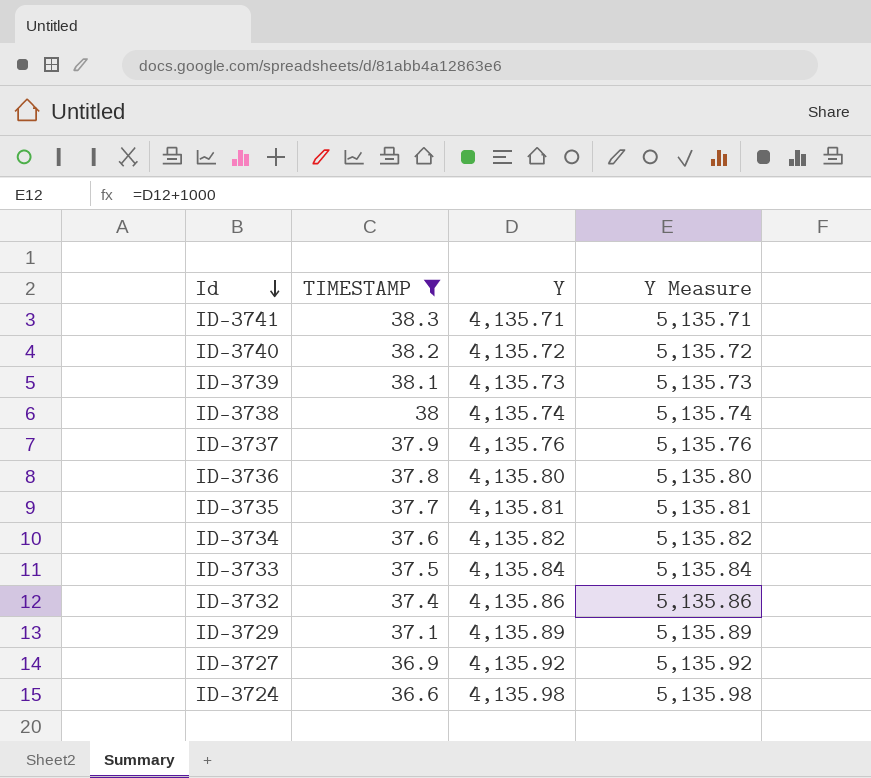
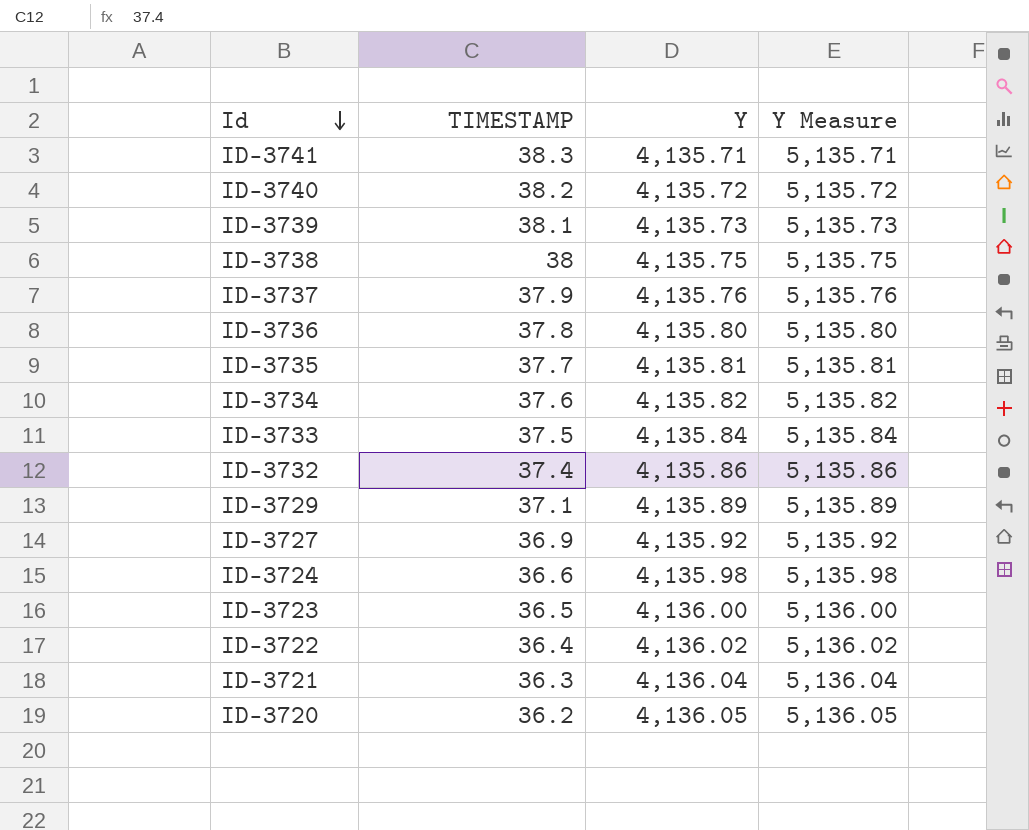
filter: TIMESTAMP >= 36.6 -> none
ID-3738 | Y: 4,135.74 -> 4,135.75
ID-3738 | Y Measure: 5,135.74 -> 5,135.75

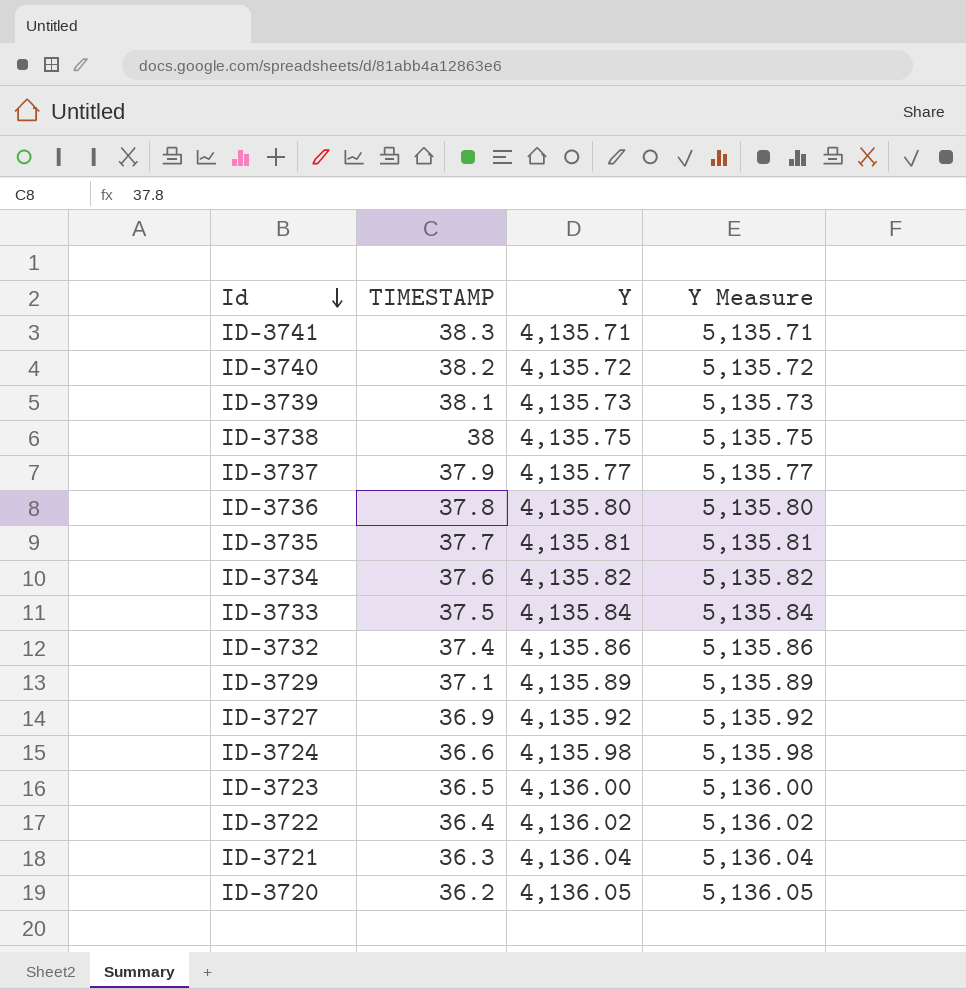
ID-3737 | Y: 4,135.76 -> 4,135.77
ID-3737 | Y Measure: 5,135.76 -> 5,135.77

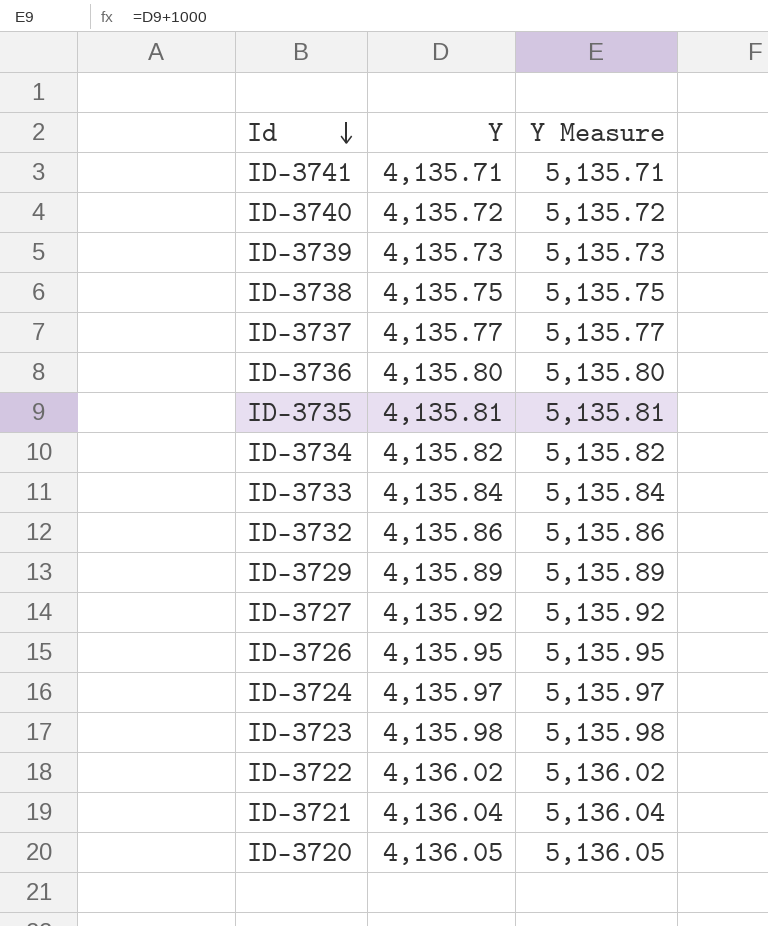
column TIMESTAMP | position: 2 -> none
row ID-3726: none -> 4,135.95 | 5,135.95
ID-3724 | Y: 4,135.98 -> 4,135.97
ID-3724 | Y Measure: 5,135.98 -> 5,135.97
ID-3723 | Y: 4,136.00 -> 4,135.98
ID-3723 | Y Measure: 5,136.00 -> 5,135.98

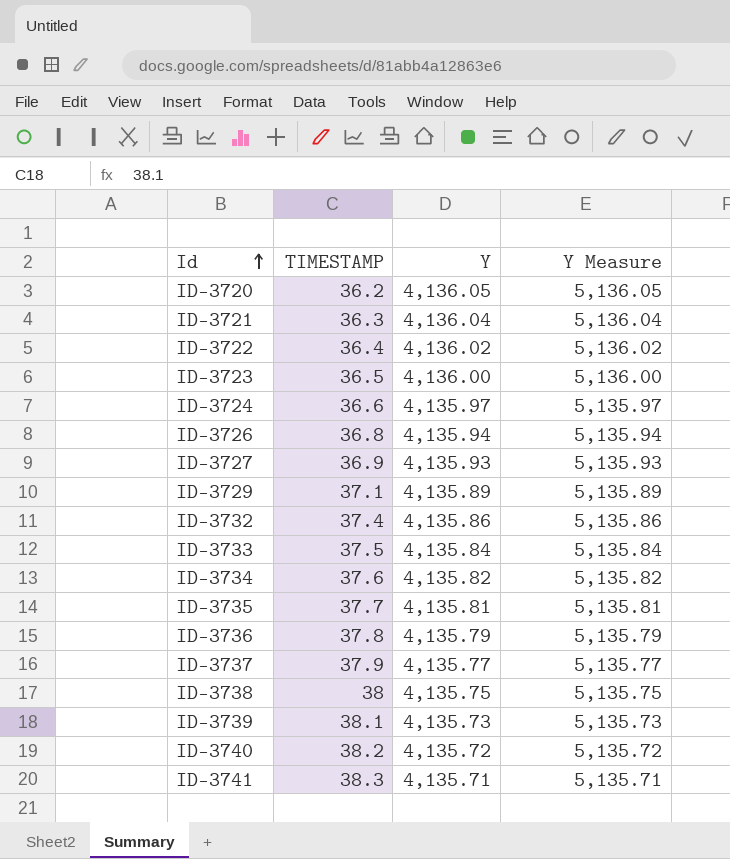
row order: Id descending -> Id ascending
column TIMESTAMP | position: none -> 2
ID-3723 | Y: 4,135.98 -> 4,136.00
ID-3723 | Y Measure: 5,135.98 -> 5,136.00
ID-3726 | Y: 4,135.95 -> 4,135.94
ID-3726 | Y Measure: 5,135.95 -> 5,135.94
ID-3727 | Y: 4,135.92 -> 4,135.93
ID-3727 | Y Measure: 5,135.92 -> 5,135.93
ID-3736 | Y: 4,135.80 -> 4,135.79
ID-3736 | Y Measure: 5,135.80 -> 5,135.79

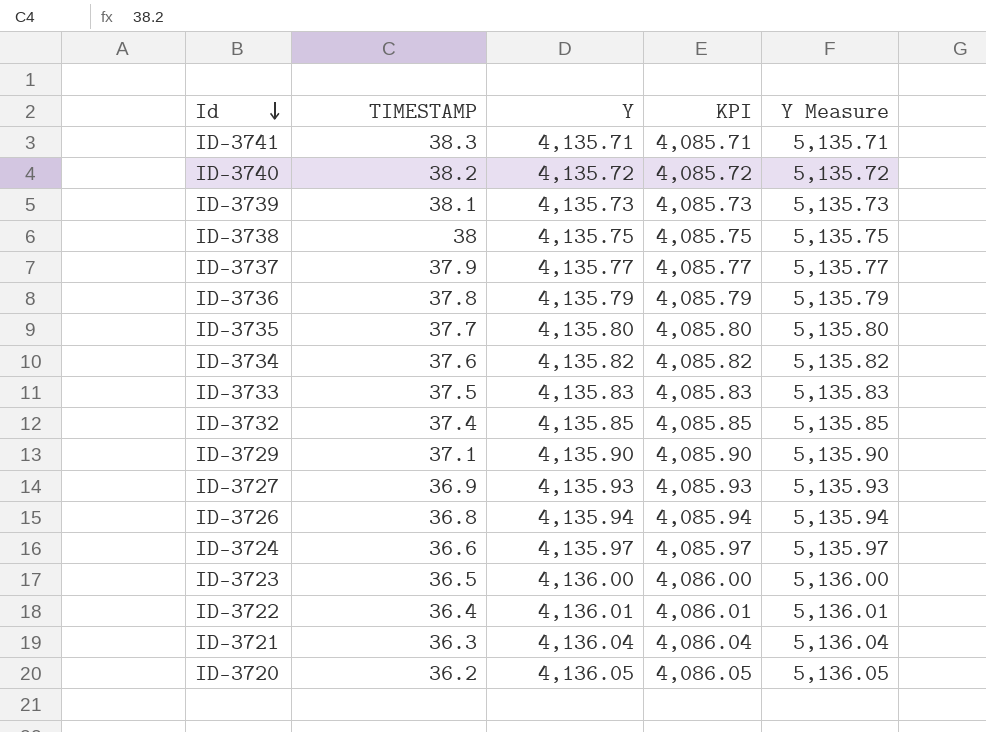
row order: Id ascending -> Id descending
column KPI | formula: none -> [Y] - 50
ID-3735 | Y: 4,135.81 -> 4,135.80
ID-3735 | Y Measure: 5,135.81 -> 5,135.80
ID-3733 | Y: 4,135.84 -> 4,135.83
ID-3733 | Y Measure: 5,135.84 -> 5,135.83
ID-3732 | Y: 4,135.86 -> 4,135.85
ID-3732 | Y Measure: 5,135.86 -> 5,135.85
ID-3729 | Y: 4,135.89 -> 4,135.90
ID-3729 | Y Measure: 5,135.89 -> 5,135.90
ID-3722 | Y: 4,136.02 -> 4,136.01
ID-3722 | Y Measure: 5,136.02 -> 5,136.01

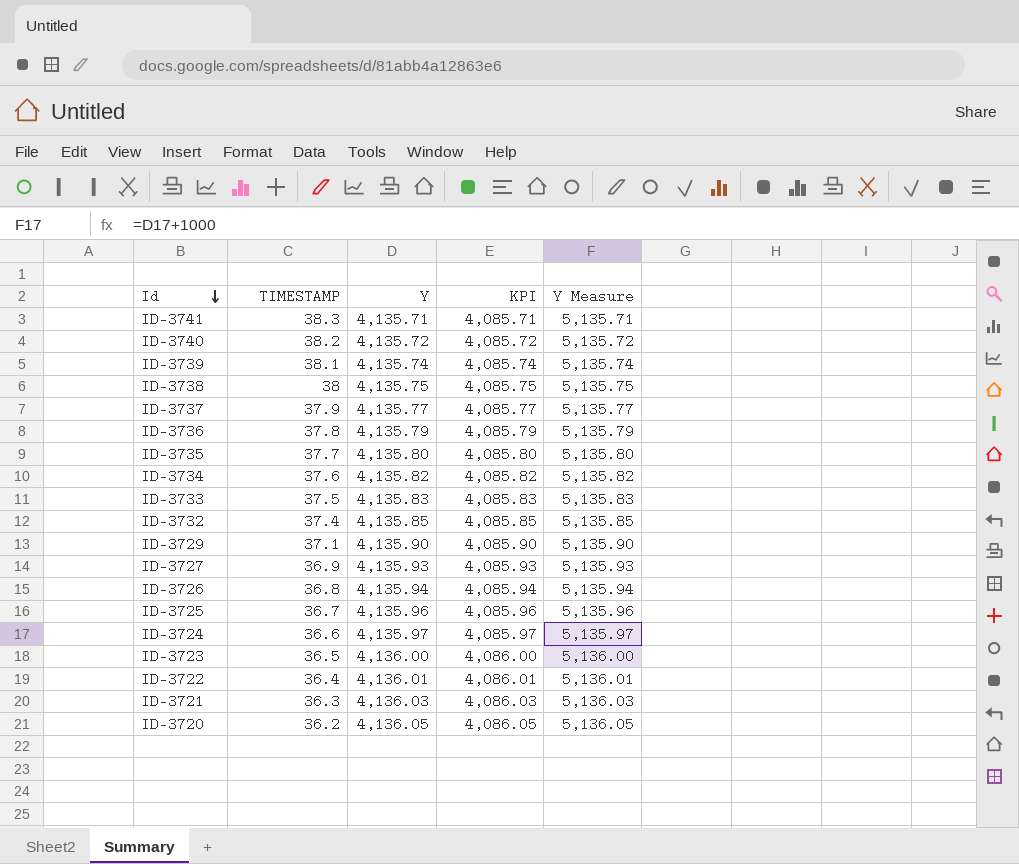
ID-3739 | Y: 4,135.73 -> 4,135.74
ID-3739 | KPI: 4,085.73 -> 4,085.74
ID-3739 | Y Measure: 5,135.73 -> 5,135.74
row ID-3725: none -> 36.7 | 4,135.96 | 4,085.96 | 5,135.96
ID-3721 | Y: 4,136.04 -> 4,136.03
ID-3721 | KPI: 4,086.04 -> 4,086.03
ID-3721 | Y Measure: 5,136.04 -> 5,136.03

